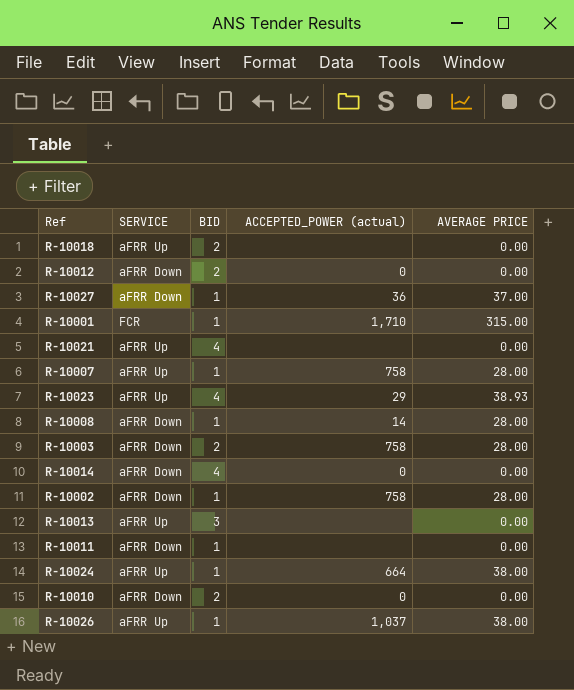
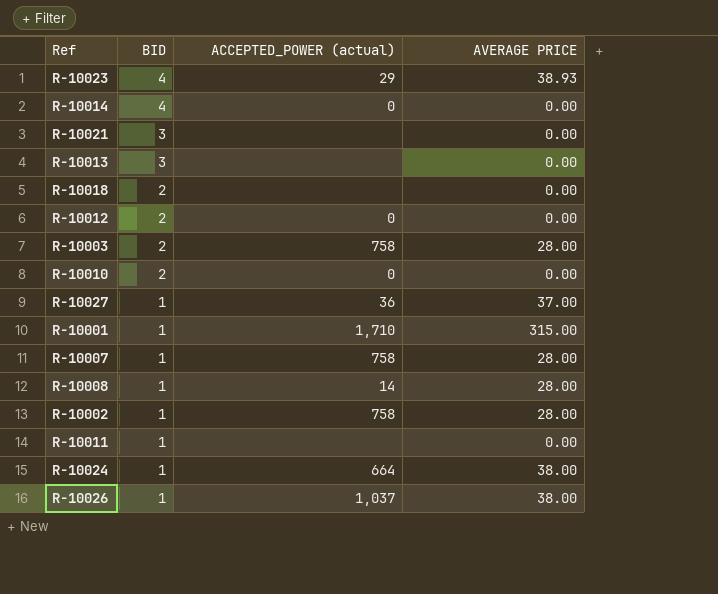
row order: none -> BID descending
column SERVICE | position: 2 -> none
R-10021 | BID: 4 -> 3

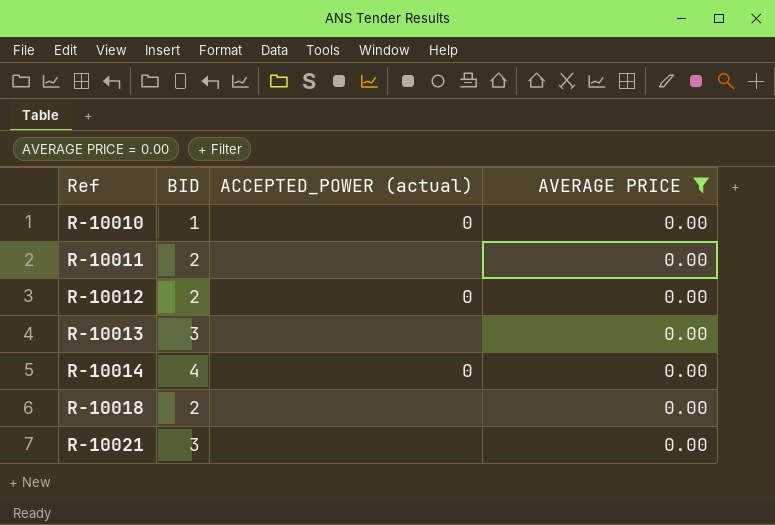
filter: none -> AVERAGE PRICE = 0.00
row order: BID descending -> Ref ascending
R-10010 | BID: 2 -> 1
R-10011 | BID: 1 -> 2

